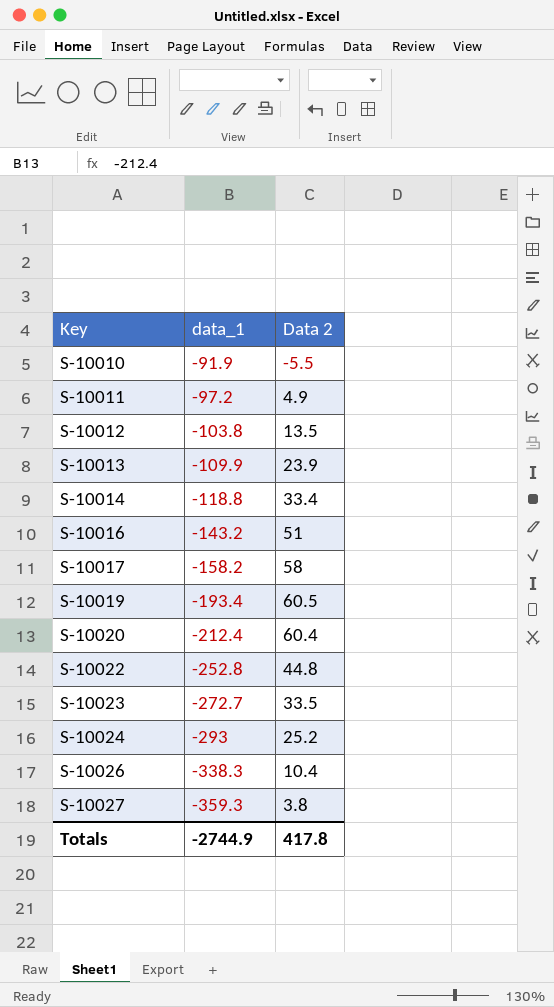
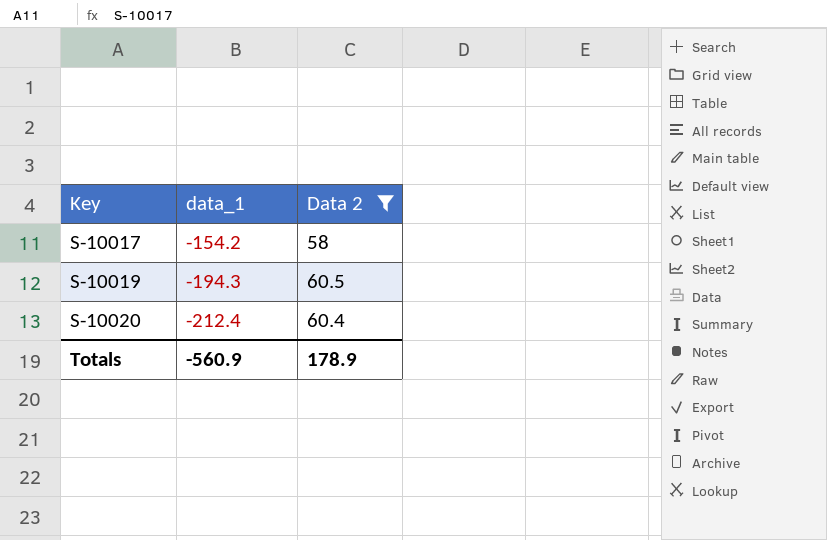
filter: none -> Data 2 >= 58
S-10017 | data_1: -158.2 -> -154.2
S-10019 | data_1: -193.4 -> -194.3
Totals | data_1: -2744.9 -> -560.9
Totals | Data 2: 417.8 -> 178.9

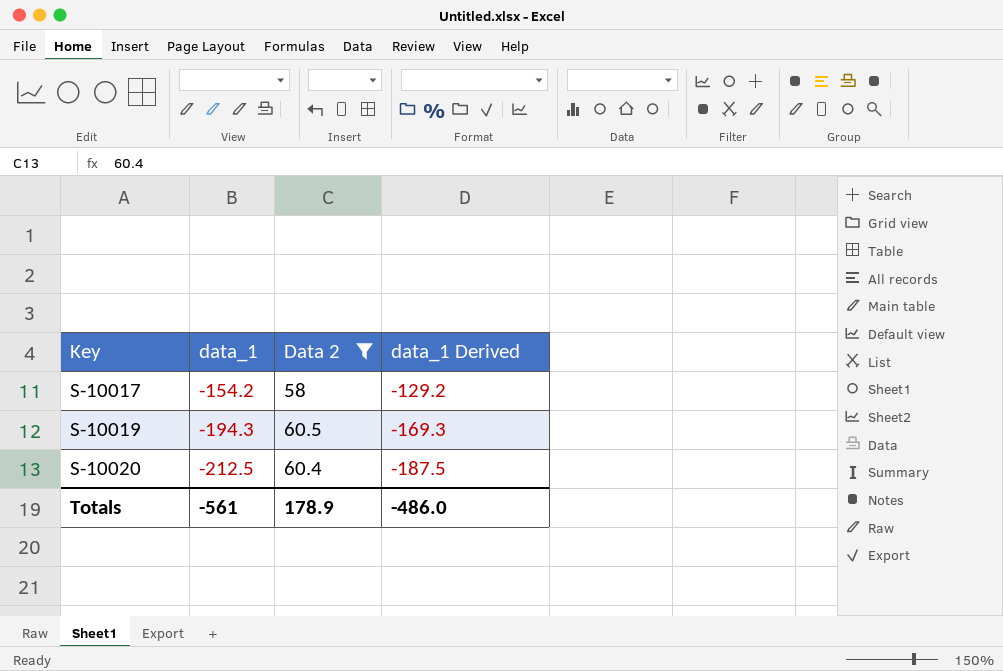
column data_1 Derived | formula: none -> [data_1] + 25
S-10020 | data_1: -212.4 -> -212.5
Totals | data_1: -560.9 -> -561

